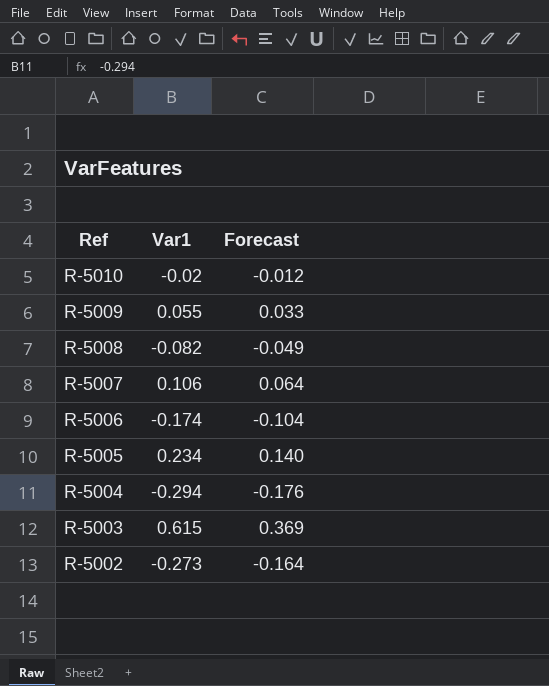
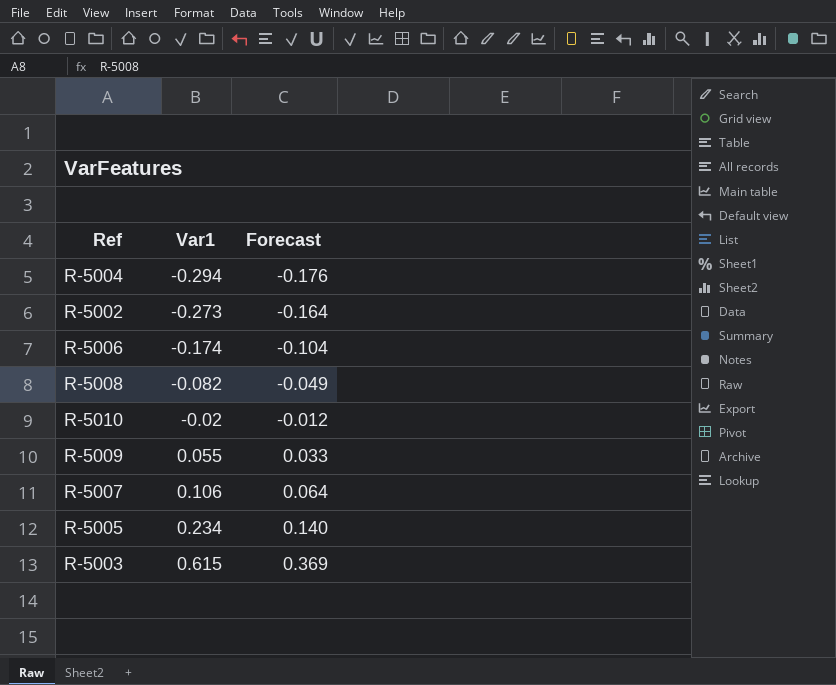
row order: Ref descending -> Var1 ascending

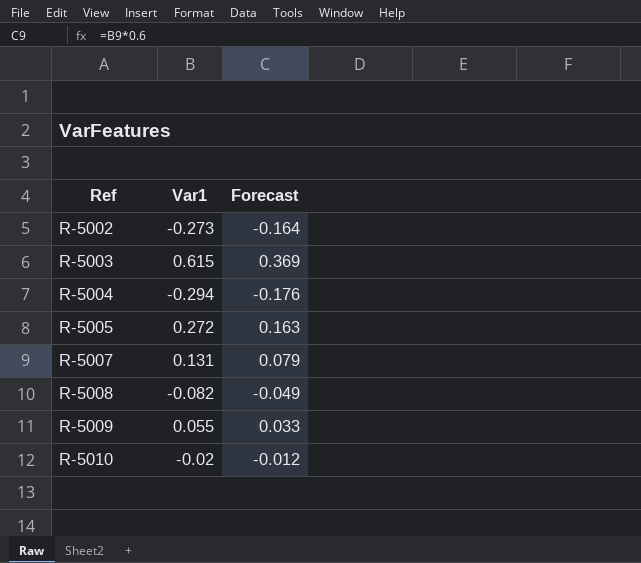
row order: Var1 ascending -> Ref ascending
row R-5006: -0.174 | -0.104 -> none
R-5005 | Var1: 0.234 -> 0.272
R-5005 | Forecast: 0.140 -> 0.163
R-5007 | Var1: 0.106 -> 0.131
R-5007 | Forecast: 0.064 -> 0.079

